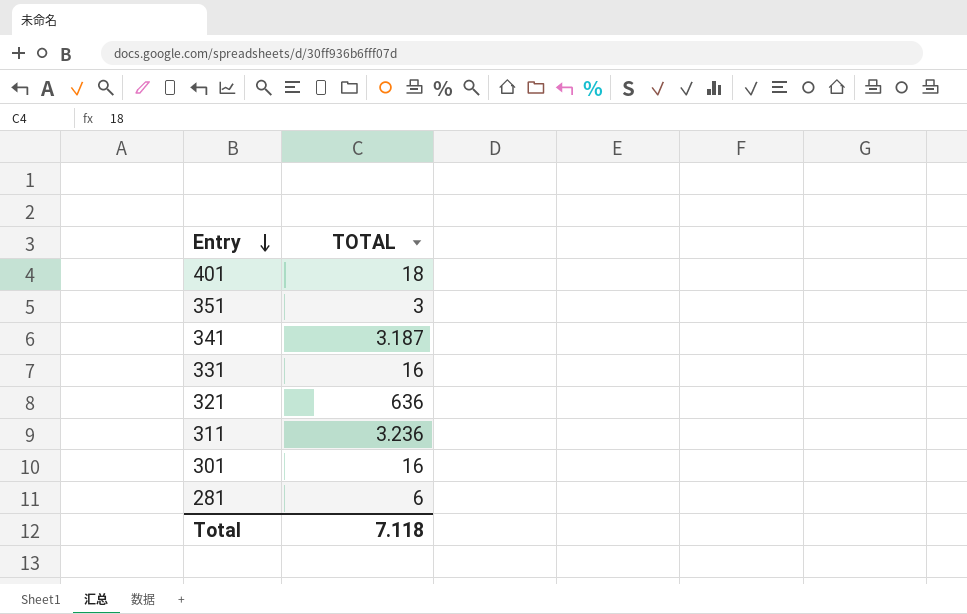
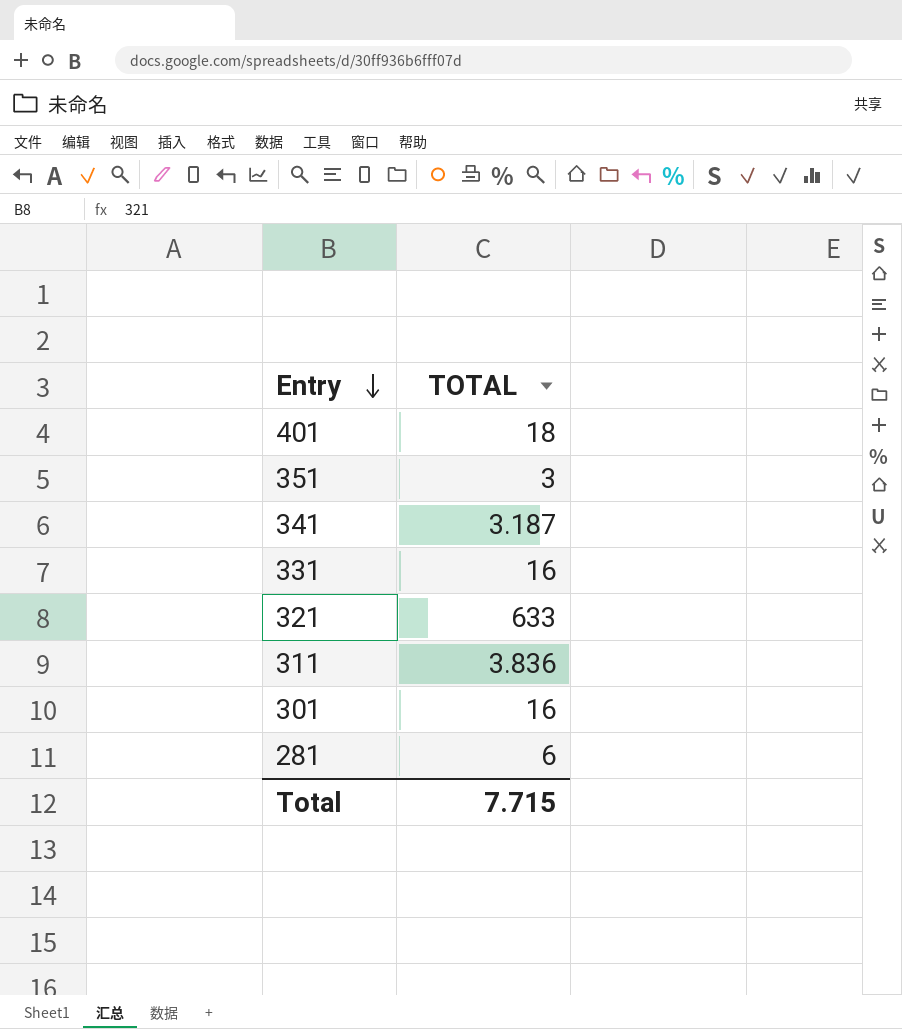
321 | TOTAL: 636 -> 633
311 | TOTAL: 3.236 -> 3.836
Total | TOTAL: 7.118 -> 7.715

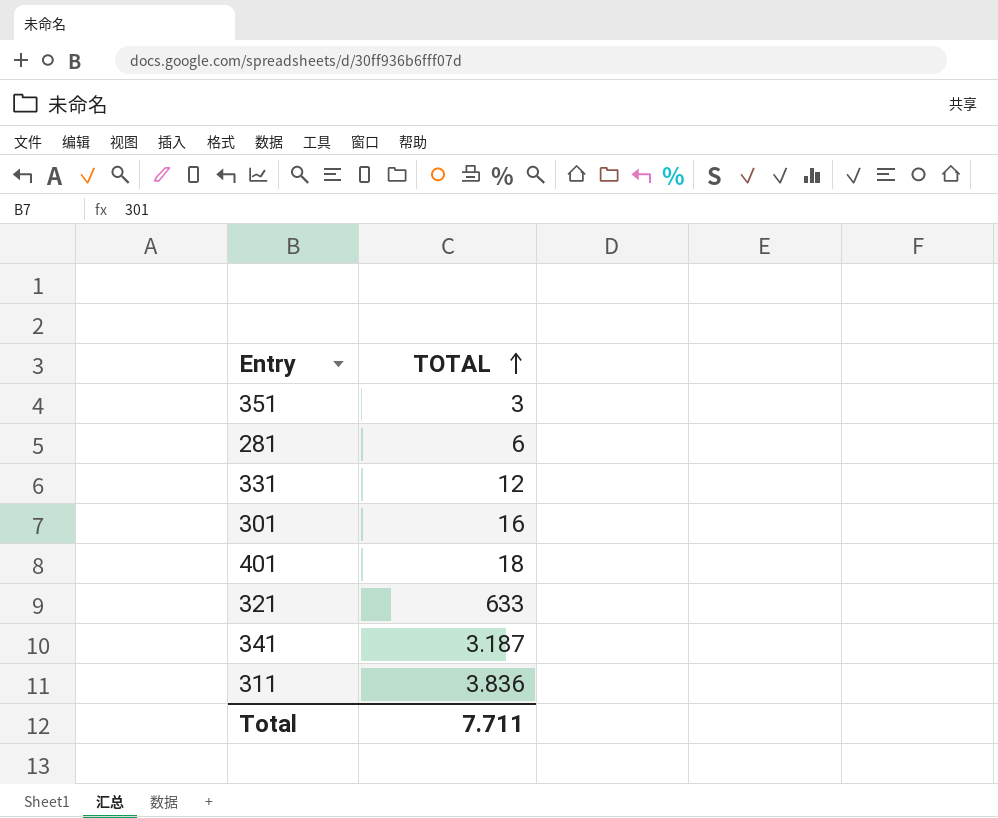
row order: Entry descending -> TOTAL ascending
331 | TOTAL: 16 -> 12
Total | TOTAL: 7.715 -> 7.711

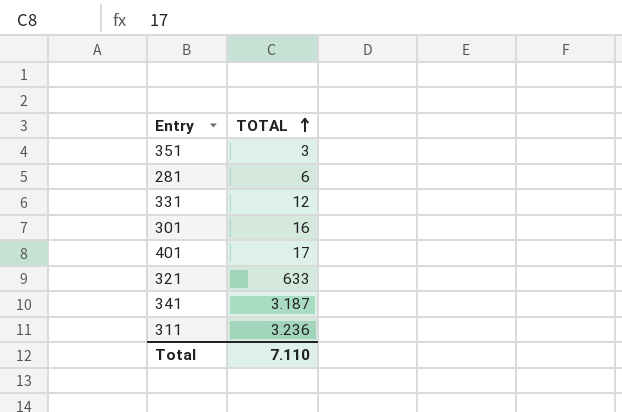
401 | TOTAL: 18 -> 17
311 | TOTAL: 3.836 -> 3.236
Total | TOTAL: 7.711 -> 7.110

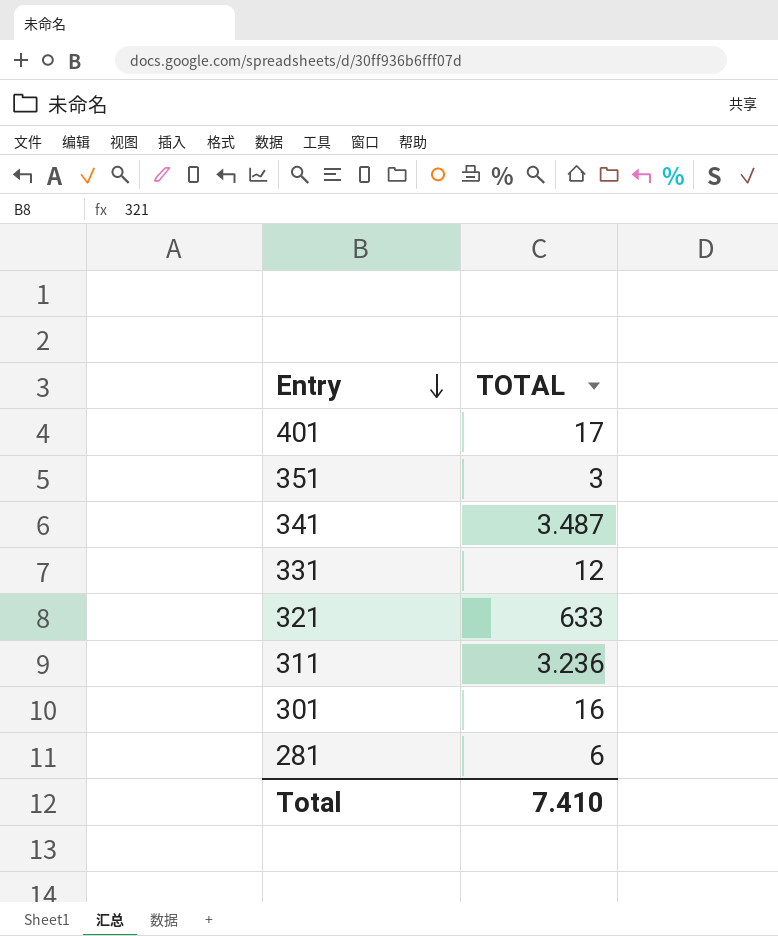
row order: TOTAL ascending -> Entry descending
341 | TOTAL: 3.187 -> 3.487
Total | TOTAL: 7.110 -> 7.410

